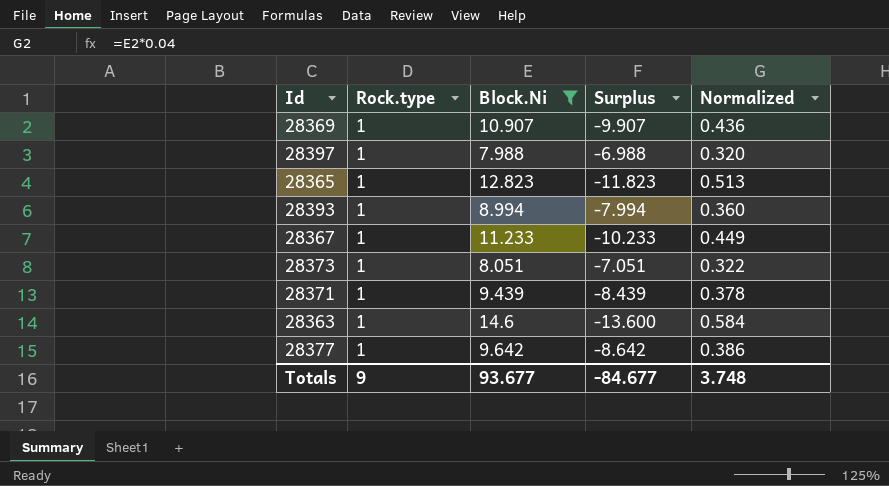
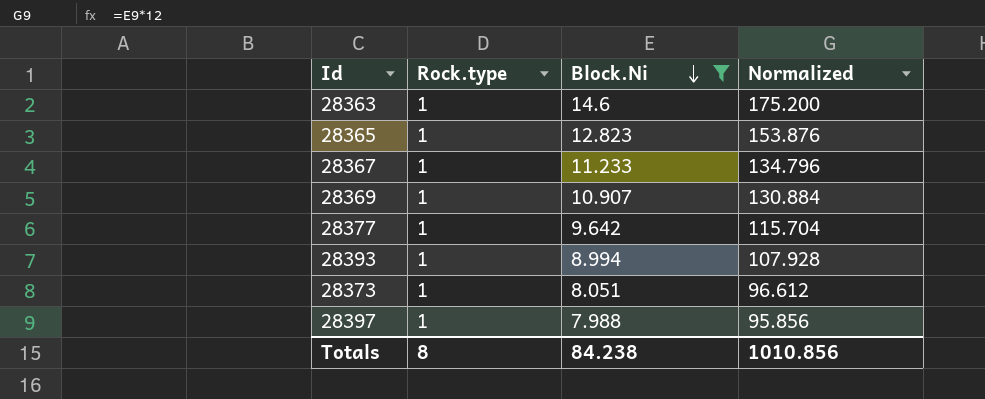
row order: none -> Block.Ni descending
column Surplus | formula: [Rock.type] - [Block.Ni] -> none
column Normalized | formula: [Block.Ni] * 0.04 -> [Block.Ni] * 12
row 28371: 1 | 9.439 | -8.439 | 0.378 -> none
Totals | Rock.type: 9 -> 8
Totals | Block.Ni: 93.677 -> 84.238
Totals | Normalized: 3.748 -> 1010.856

